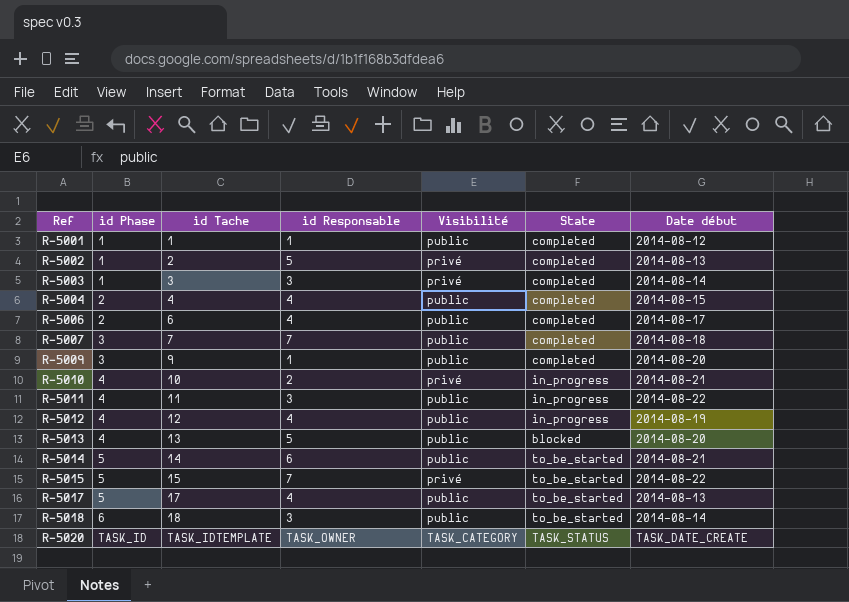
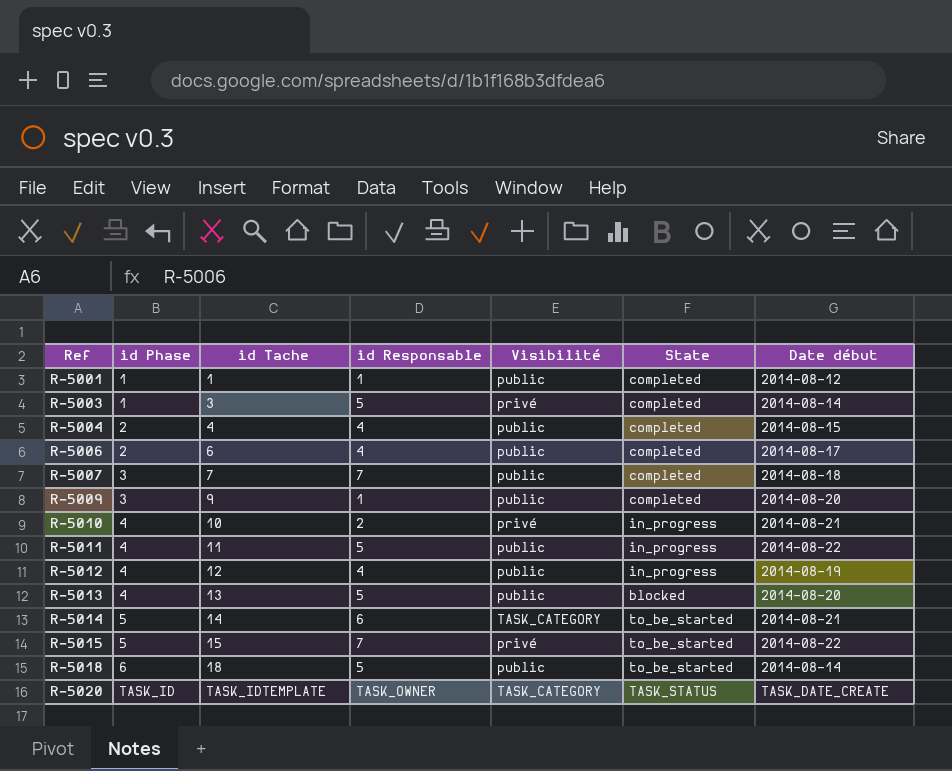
row R-5002: 1 | 2 | 5 | privé | completed | 2014-08-13 -> none
row R-5017: 5 | 17 | 4 | public | to_be_started | 2014-08-13 -> none
R-5003 | id Responsable: 3 -> 5
R-5011 | id Responsable: 3 -> 5
R-5014 | Visibilité: public -> TASK_CATEGORY
R-5018 | id Responsable: 3 -> 5

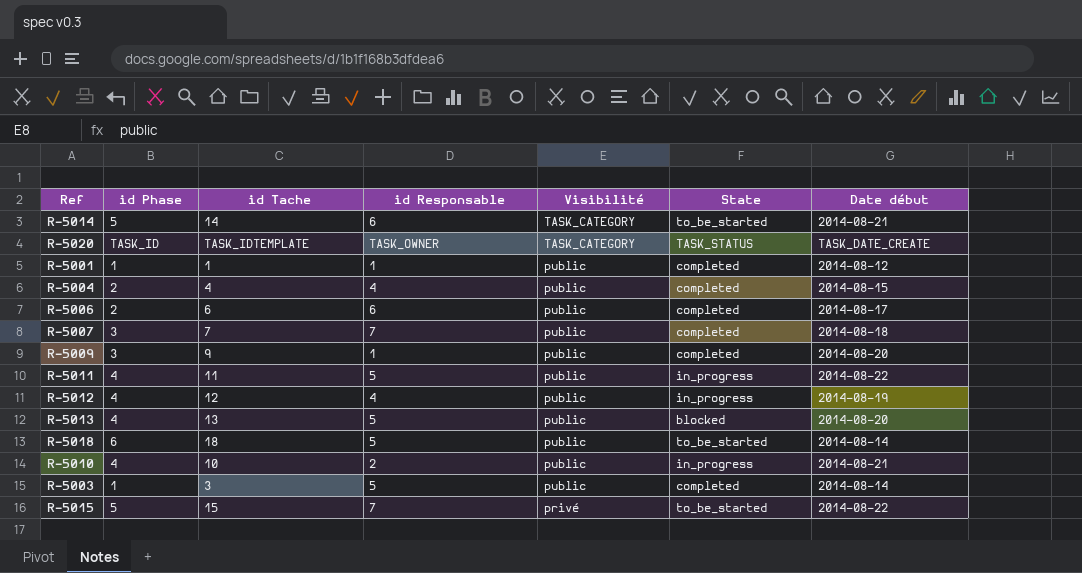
row order: Ref ascending -> Visibilité descending
R-5006 | id Responsable: 4 -> 6
R-5010 | Visibilité: privé -> public
R-5003 | Visibilité: privé -> public

